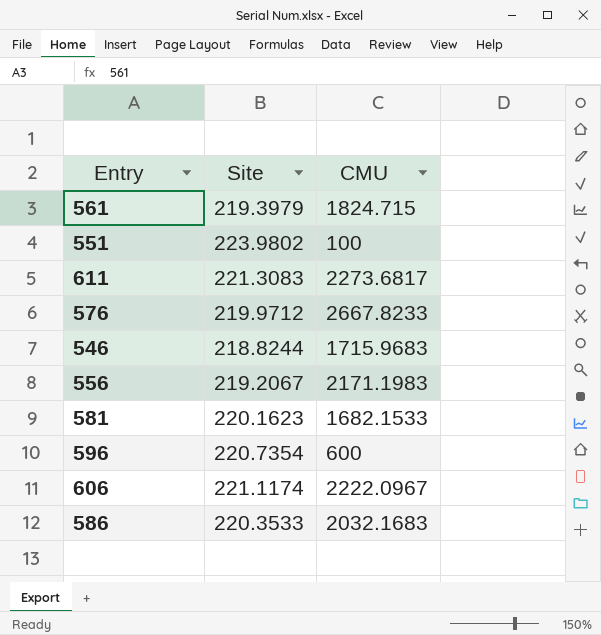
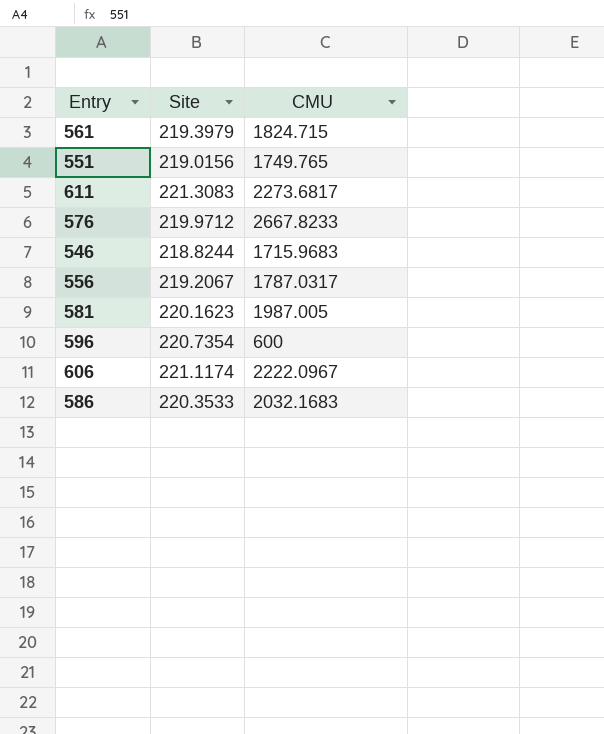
551 | Site: 223.9802 -> 219.0156
551 | CMU: 100 -> 1749.765
556 | CMU: 2171.1983 -> 1787.0317
581 | CMU: 1682.1533 -> 1987.005

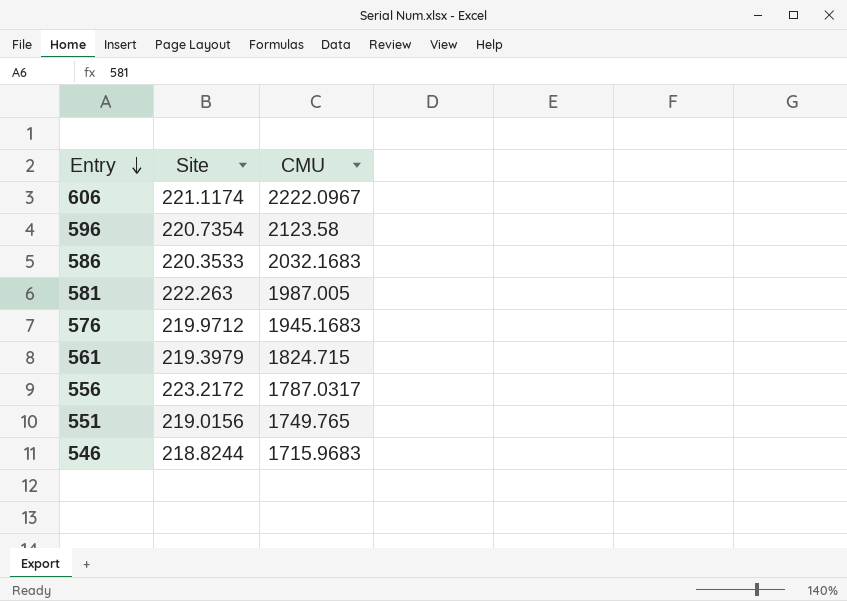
row order: none -> Entry descending
row 611: 221.3083 | 2273.6817 -> none
596 | CMU: 600 -> 2123.58
581 | Site: 220.1623 -> 222.263
576 | CMU: 2667.8233 -> 1945.1683
556 | Site: 219.2067 -> 223.2172

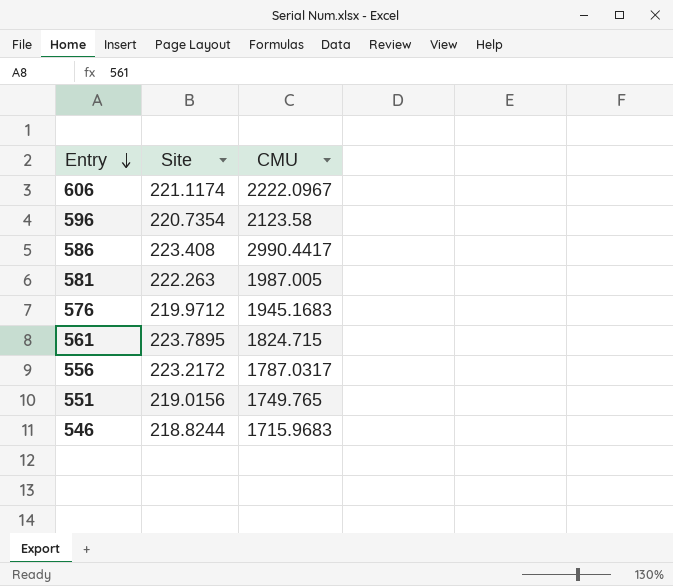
586 | Site: 220.3533 -> 223.408
586 | CMU: 2032.1683 -> 2990.4417
561 | Site: 219.3979 -> 223.7895

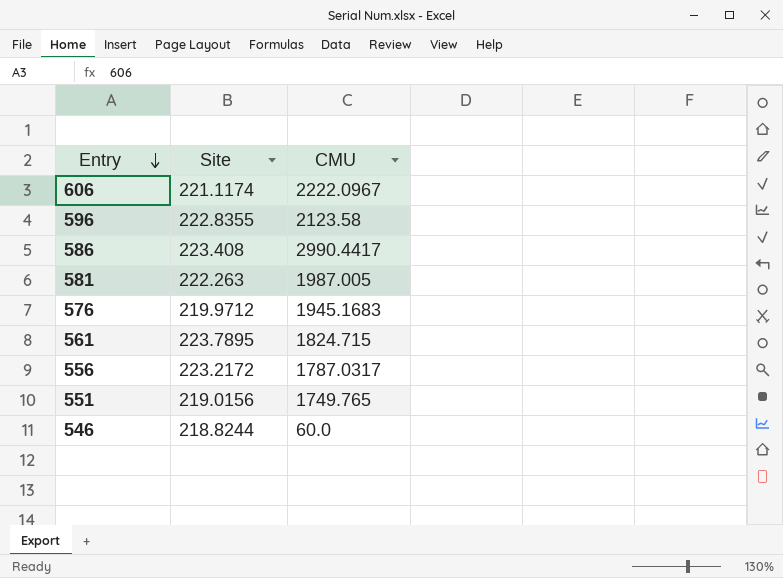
596 | Site: 220.7354 -> 222.8355
546 | CMU: 1715.9683 -> 60.0

